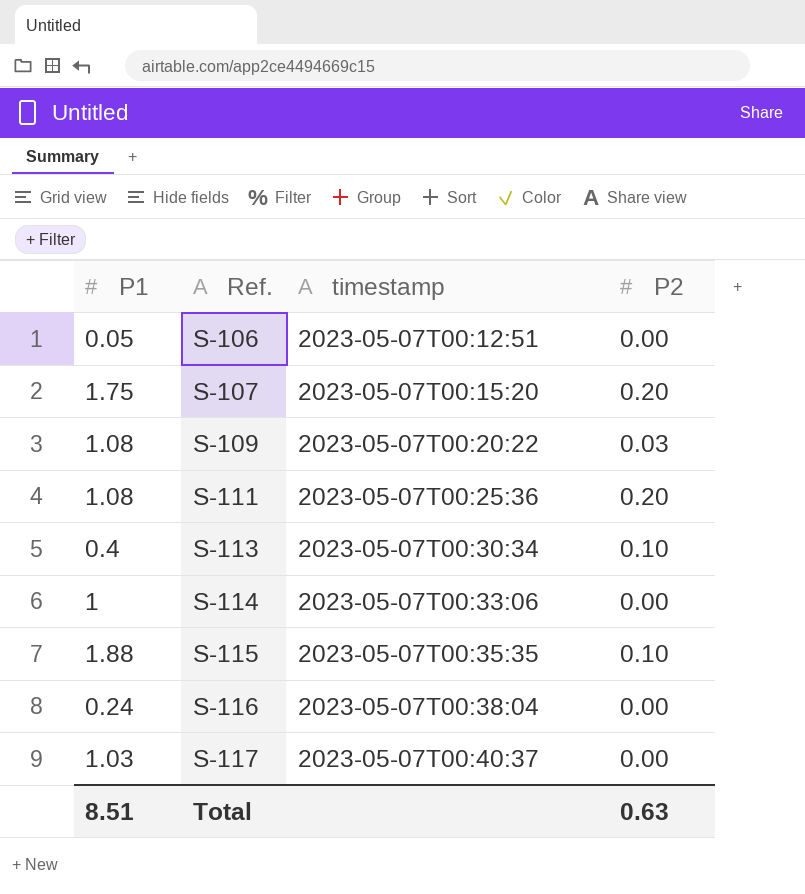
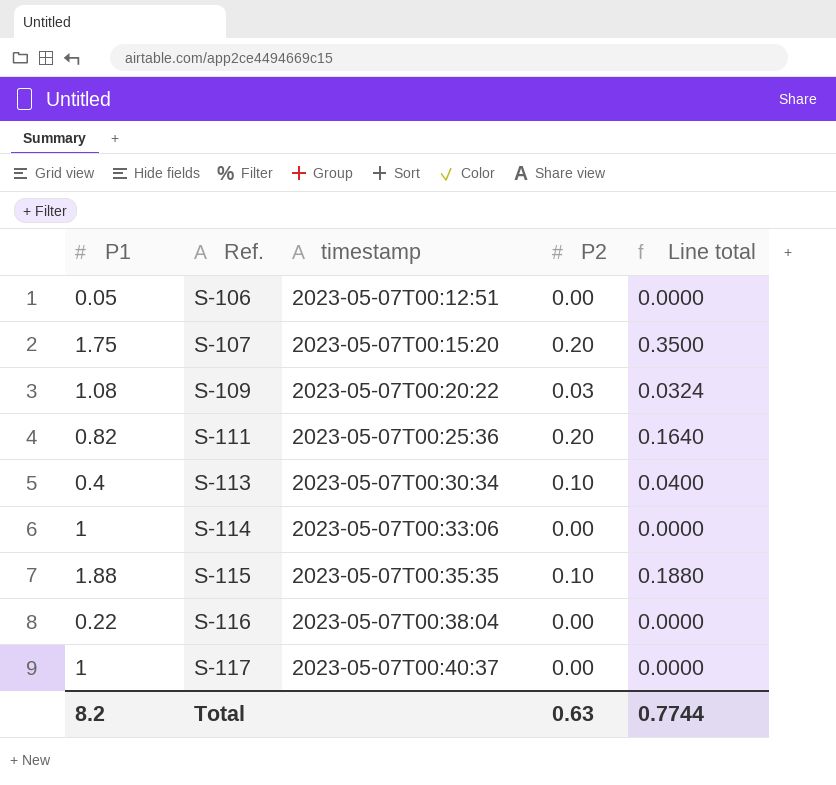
column Line total | formula: none -> [P1] * [P2]
S-111 | P1: 1.08 -> 0.82
S-116 | P1: 0.24 -> 0.22
S-117 | P1: 1.03 -> 1
Total | P1: 8.51 -> 8.2

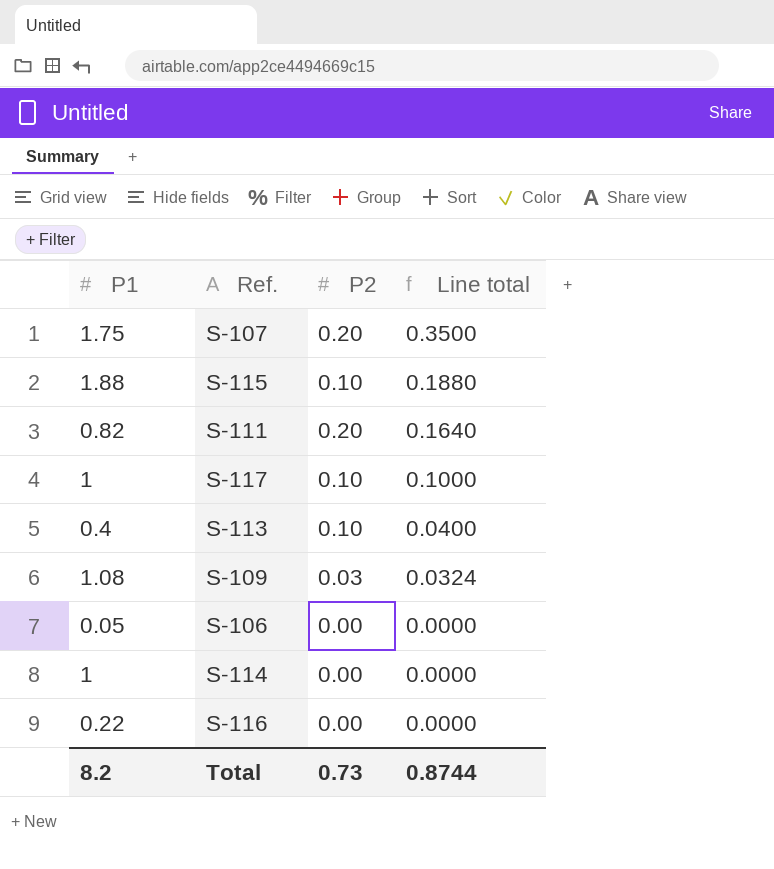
row order: Ref. ascending -> Line total descending
column timestamp | position: 3 -> none
S-117 | P2: 0.00 -> 0.10
S-117 | Line total: 0.0000 -> 0.1000
Total | P2: 0.63 -> 0.73
Total | Line total: 0.7744 -> 0.8744

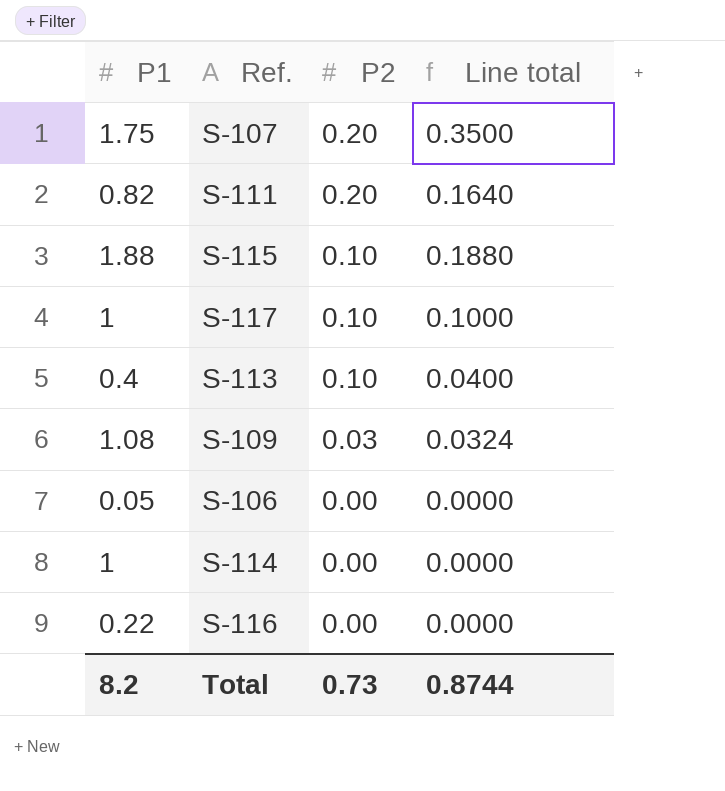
row order: Line total descending -> P2 descending

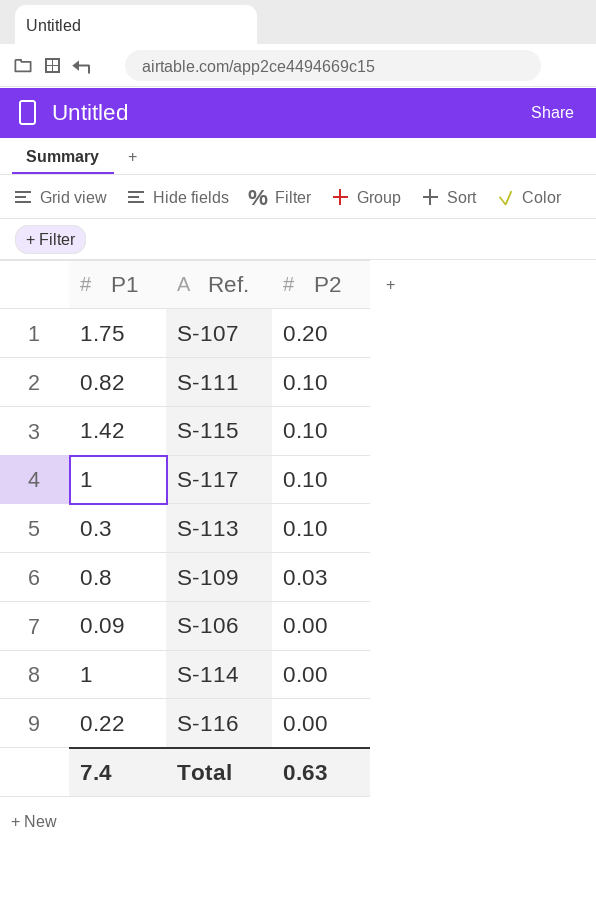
column Line total | formula: [P1] * [P2] -> none
S-111 | P2: 0.20 -> 0.10
S-115 | P1: 1.88 -> 1.42
S-113 | P1: 0.4 -> 0.3
S-109 | P1: 1.08 -> 0.8
S-106 | P1: 0.05 -> 0.09
Total | P1: 8.2 -> 7.4
Total | P2: 0.73 -> 0.63

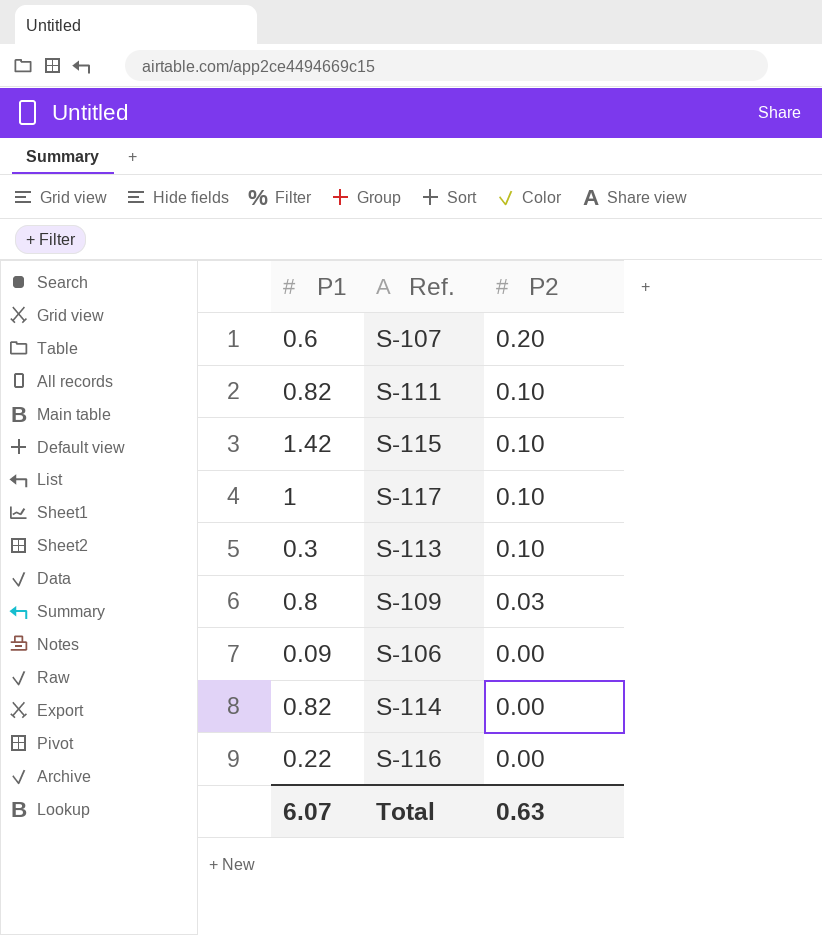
S-107 | P1: 1.75 -> 0.6
S-114 | P1: 1 -> 0.82
Total | P1: 7.4 -> 6.07

